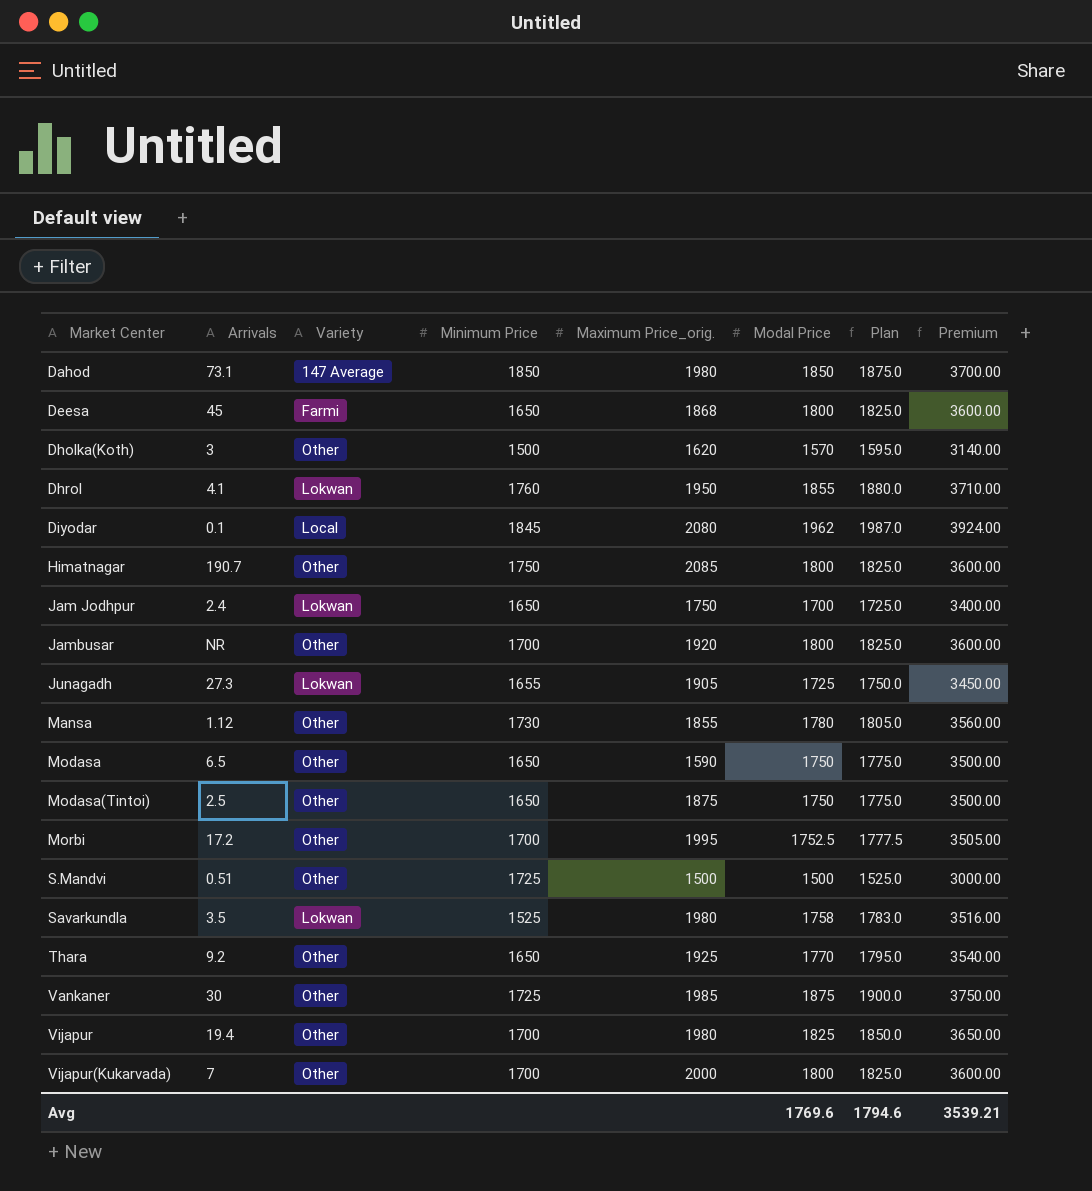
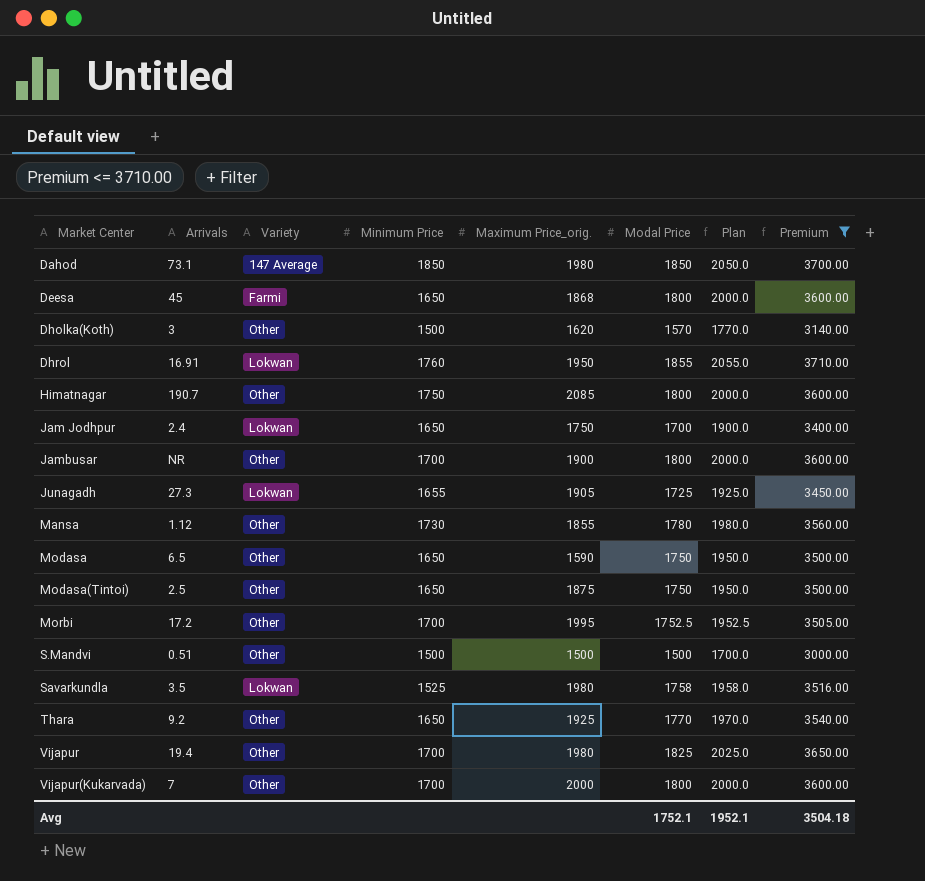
filter: none -> Premium <= 3710.00
column Plan | formula: [Modal Price] + 25 -> [Modal Price] + 200
Dhrol | Arrivals: 4.1 -> 16.91
Jambusar | Maximum Price_orig.: 1920 -> 1900
S.Mandvi | Minimum Price: 1725 -> 1500
Avg | Modal Price: 1769.6 -> 1752.1
Avg | Plan: 1794.6 -> 1952.1
Avg | Premium: 3539.21 -> 3504.18

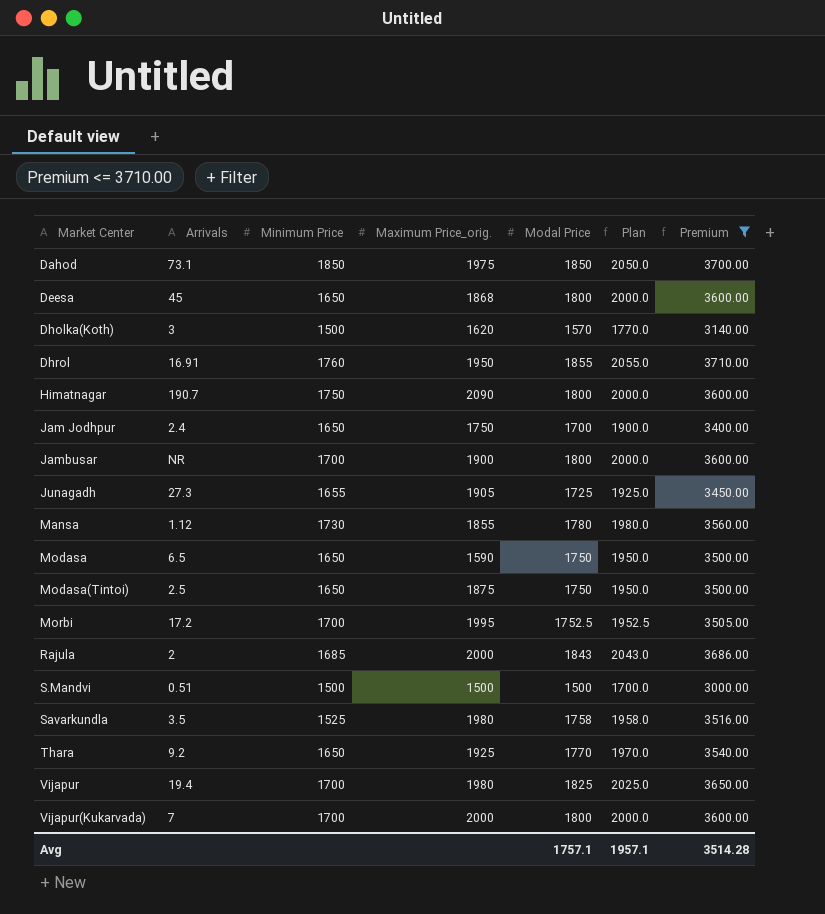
column Variety | position: 3 -> none
Dahod | Maximum Price_orig.: 1980 -> 1975
Himatnagar | Maximum Price_orig.: 2085 -> 2090
row Rajula: none -> 2 | 1685 | 2000 | 1843 | 2043.0 | 3686.00
Avg | Modal Price: 1752.1 -> 1757.1
Avg | Plan: 1952.1 -> 1957.1
Avg | Premium: 3504.18 -> 3514.28

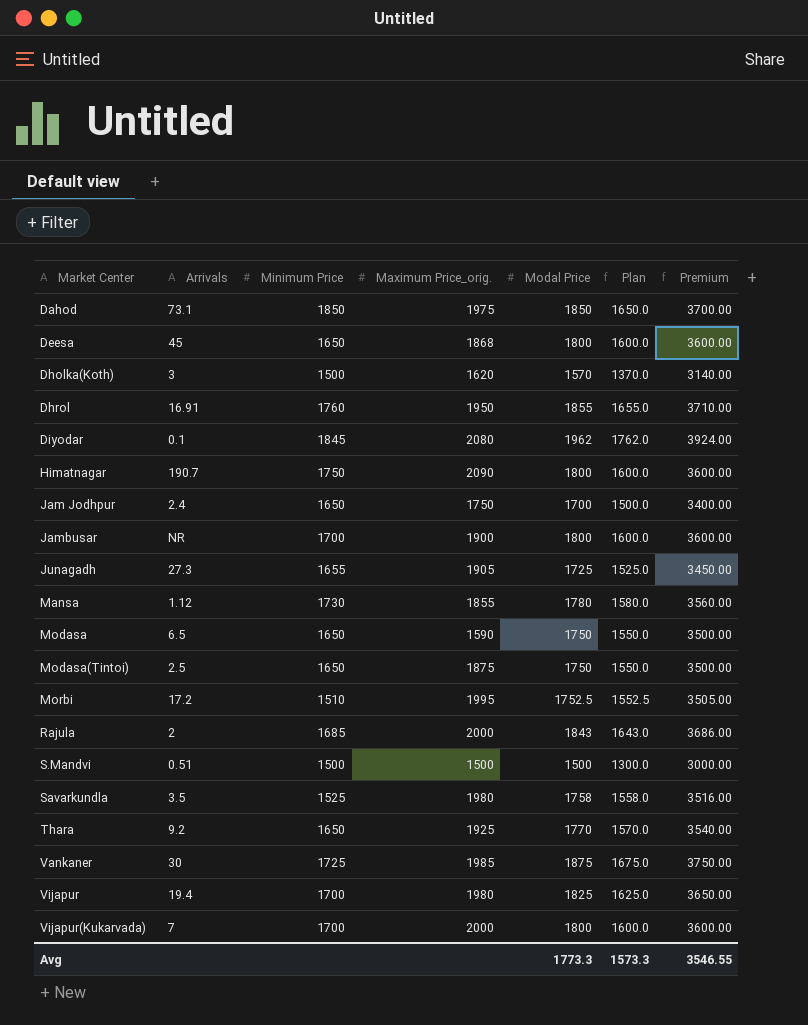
filter: Premium <= 3710.00 -> none
column Plan | formula: [Modal Price] + 200 -> [Modal Price] - 200
Morbi | Minimum Price: 1700 -> 1510
Avg | Modal Price: 1757.1 -> 1773.3
Avg | Plan: 1957.1 -> 1573.3
Avg | Premium: 3514.28 -> 3546.55

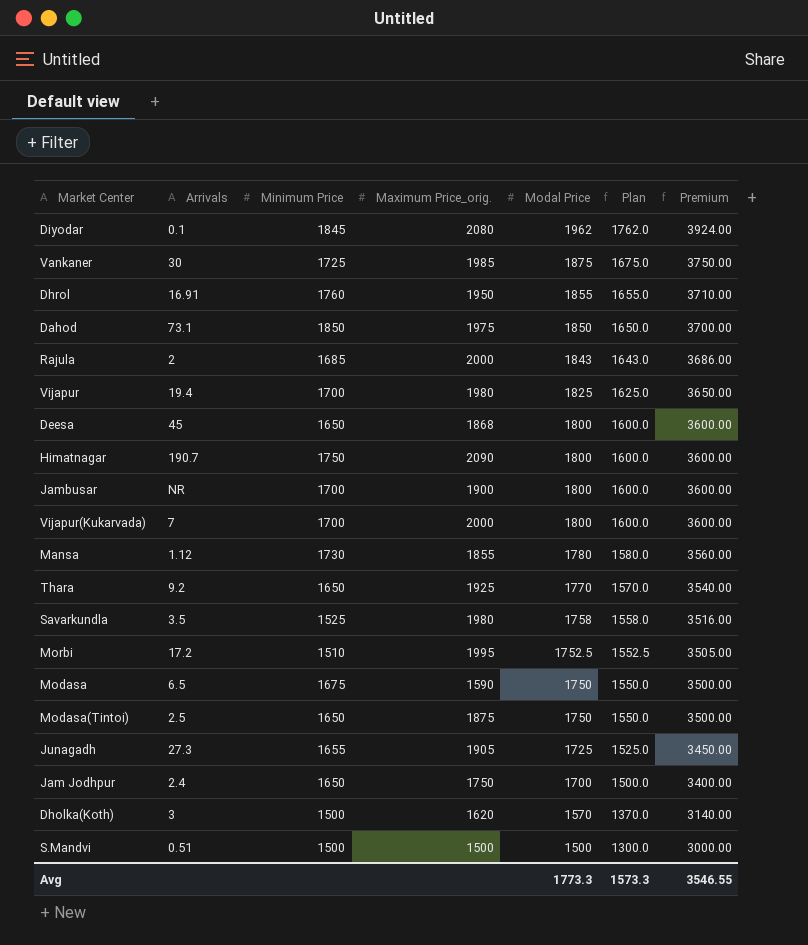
row order: Market Center ascending -> Modal Price descending
Modasa | Minimum Price: 1650 -> 1675

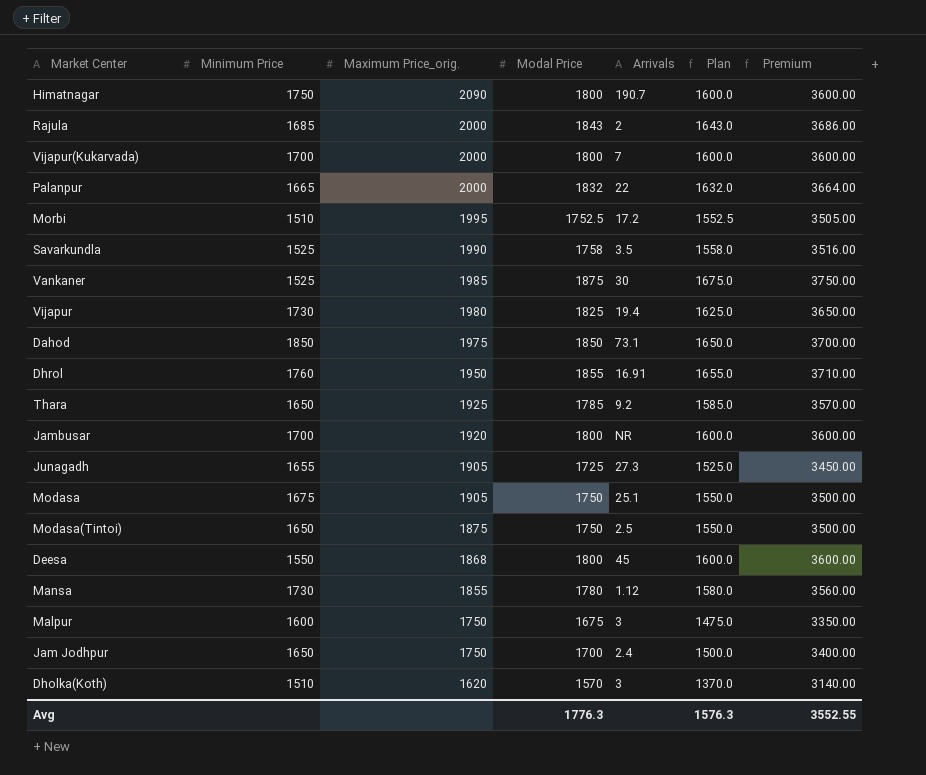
row order: Modal Price descending -> Maximum Price_orig. descending
column Arrivals | position: 2 -> 5
row Diyodar: 0.1 | 1845 | 2080 | 1962 | 1762.0 | 3924.00 -> none
row S.Mandvi: 0.51 | 1500 | 1500 | 1500 | 1300.0 | 3000.00 -> none
row Palanpur: none -> 1665 | 2000 | 1832 | 22 | 1632.0 | 3664.00
Savarkundla | Maximum Price_orig.: 1980 -> 1990
Vankaner | Minimum Price: 1725 -> 1525
Vijapur | Minimum Price: 1700 -> 1730
Thara | Modal Price: 1770 -> 1785
Thara | Plan: 1570.0 -> 1585.0
Thara | Premium: 3540.00 -> 3570.00
Jambusar | Maximum Price_orig.: 1900 -> 1920
Modasa | Maximum Price_orig.: 1590 -> 1905
Modasa | Arrivals: 6.5 -> 25.1
Deesa | Minimum Price: 1650 -> 1550
row Malpur: none -> 1600 | 1750 | 1675 | 3 | 1475.0 | 3350.00
Dholka(Koth) | Minimum Price: 1500 -> 1510
Avg | Modal Price: 1773.3 -> 1776.3
Avg | Plan: 1573.3 -> 1576.3
Avg | Premium: 3546.55 -> 3552.55

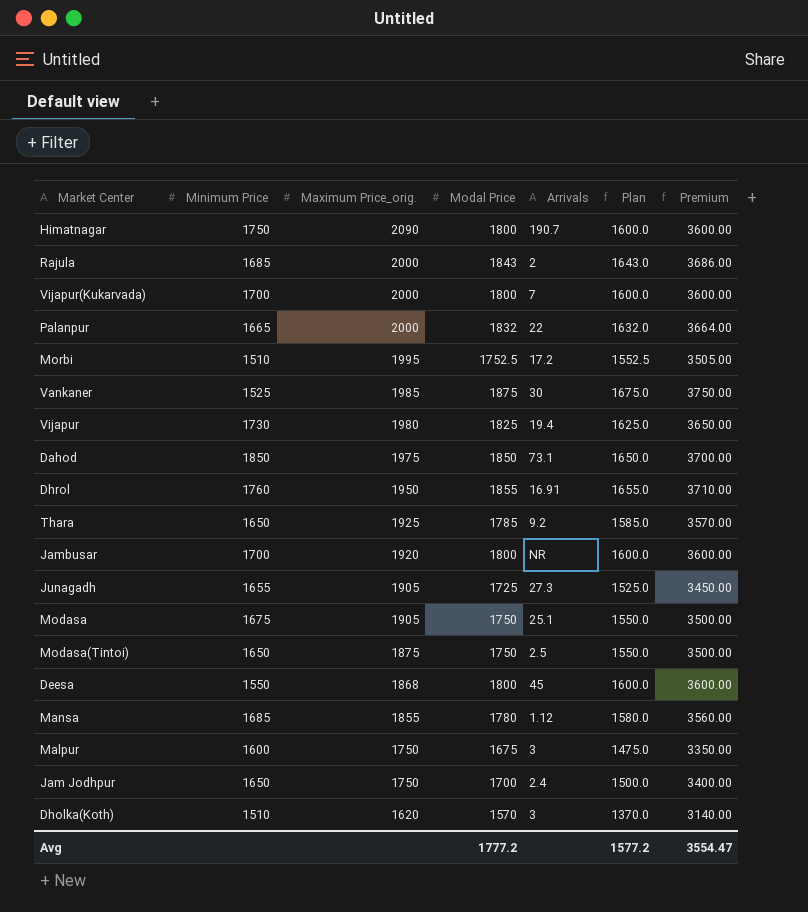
row Savarkundla: 1525 | 1990 | 1758 | 3.5 | 1558.0 | 3516.00 -> none
Mansa | Minimum Price: 1730 -> 1685
Avg | Modal Price: 1776.3 -> 1777.2
Avg | Plan: 1576.3 -> 1577.2
Avg | Premium: 3552.55 -> 3554.47

